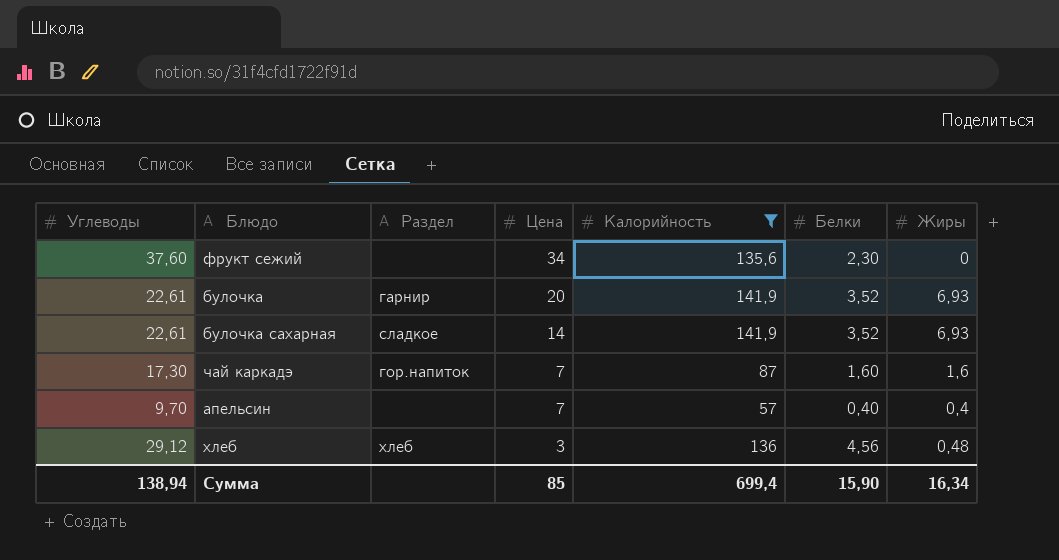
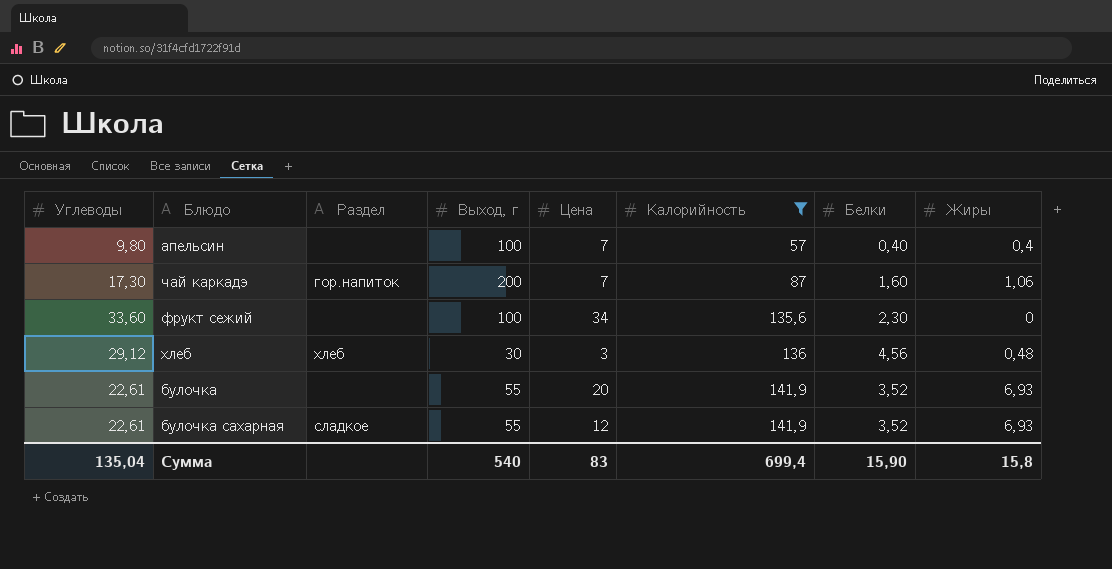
row order: Цена descending -> Калорийность ascending
column Выход, г | position: none -> 4
апельсин | Углеводы: 9,70 -> 9,80
чай каркадэ | Жиры: 1,6 -> 1,06
фрукт сежий | Углеводы: 37,60 -> 33,60
булочка | Раздел: гарнир -> none
булочка сахарная | Цена: 14 -> 12
Сумма | Углеводы: 138,94 -> 135,04
Сумма | Цена: 85 -> 83
Сумма | Жиры: 16,34 -> 15,8

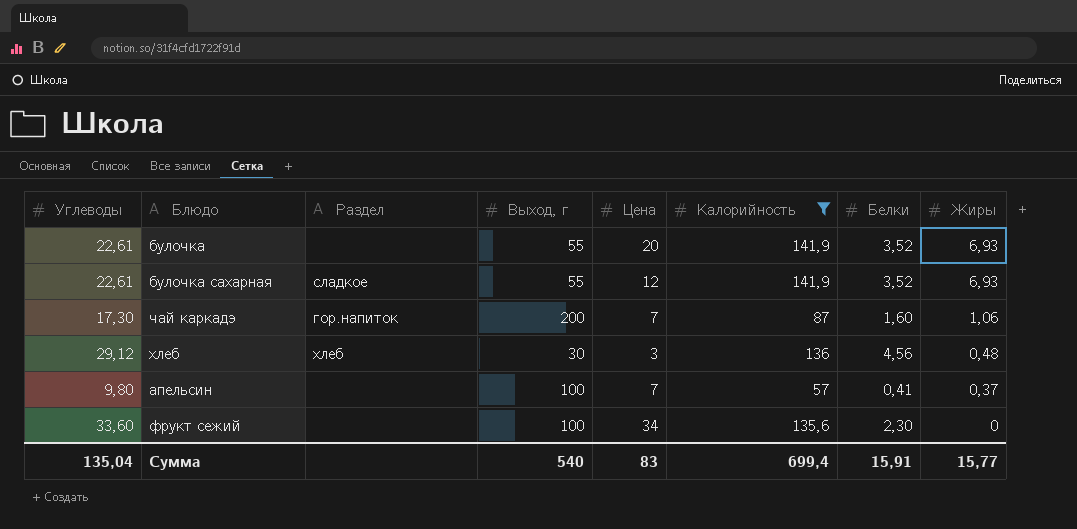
row order: Калорийность ascending -> Жиры descending
апельсин | Белки: 0,40 -> 0,41
апельсин | Жиры: 0,4 -> 0,37
Сумма | Белки: 15,90 -> 15,91
Сумма | Жиры: 15,8 -> 15,77

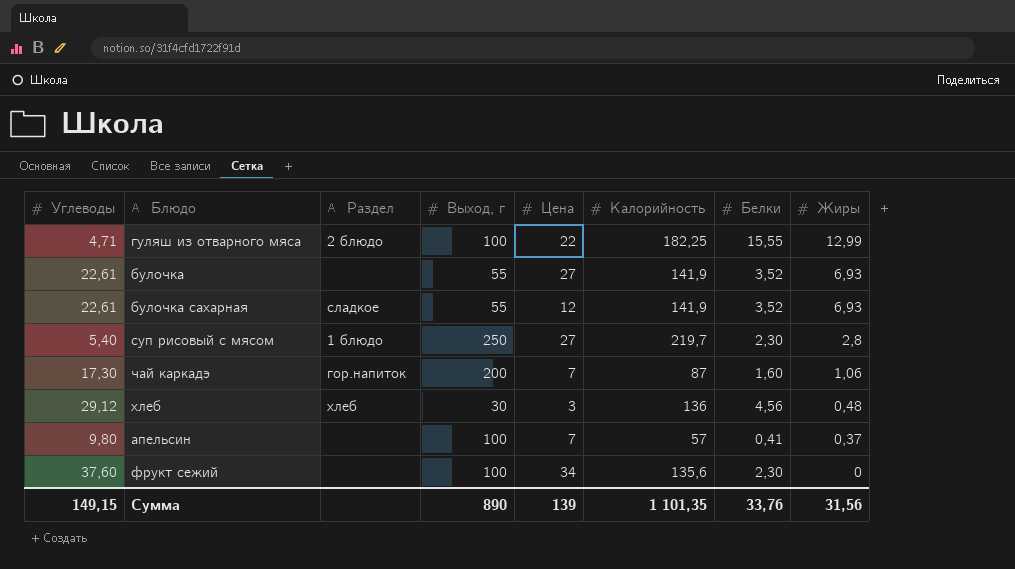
filter: Калорийность <= 141,9 -> none
булочка | Цена: 20 -> 27
фрукт сежий | Углеводы: 33,60 -> 37,60
Сумма | Углеводы: 135,04 -> 149,15
Сумма | Выход, г: 540 -> 890
Сумма | Цена: 83 -> 139
Сумма | Калорийность: 699,4 -> 1 101,35
Сумма | Белки: 15,91 -> 33,76
Сумма | Жиры: 15,77 -> 31,56

